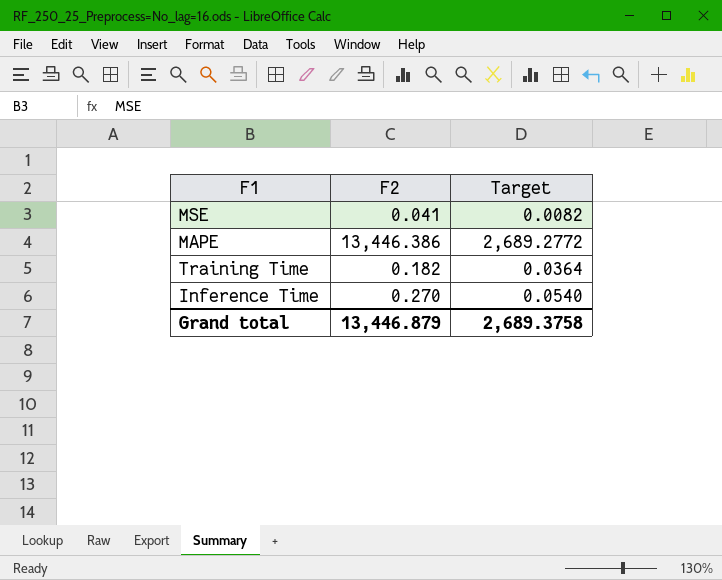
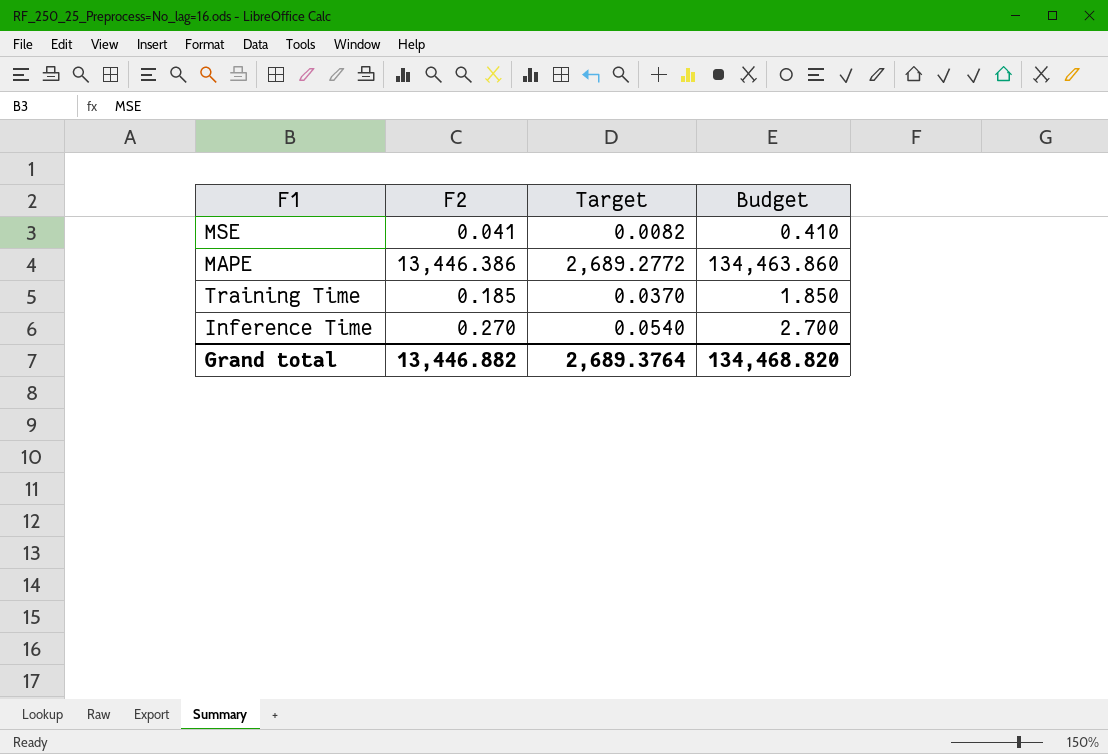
column Budget | formula: none -> [F2] * 10
Training Time | F2: 0.182 -> 0.185
Training Time | Target: 0.0364 -> 0.0370
Grand total | F2: 13,446.879 -> 13,446.882
Grand total | Target: 2,689.3758 -> 2,689.3764

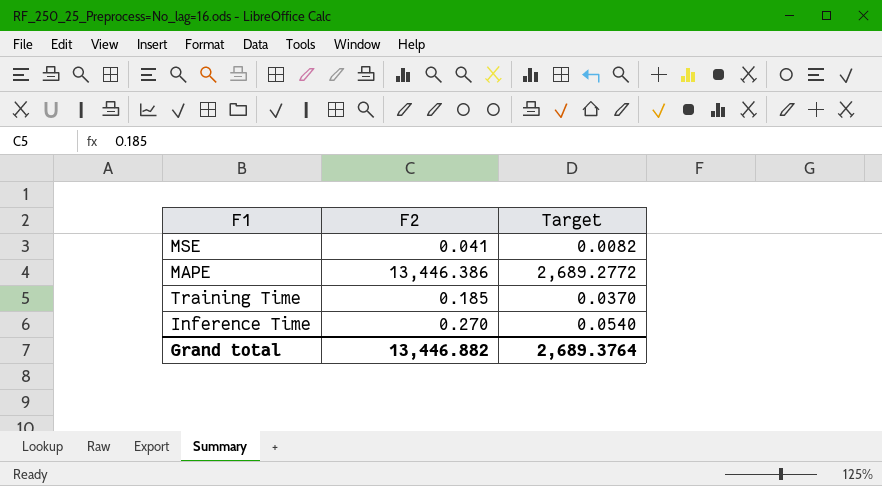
column Budget | formula: [F2] * 10 -> none

